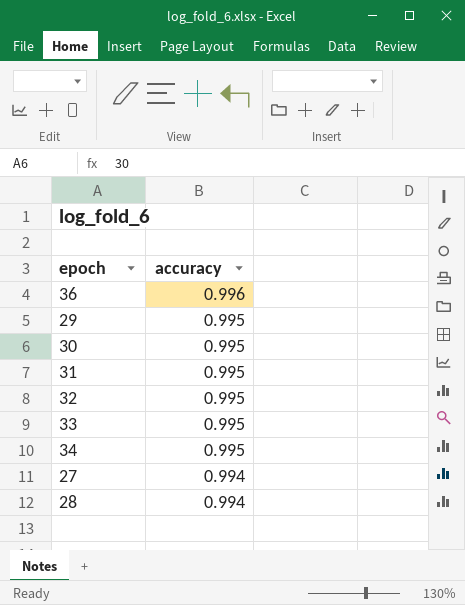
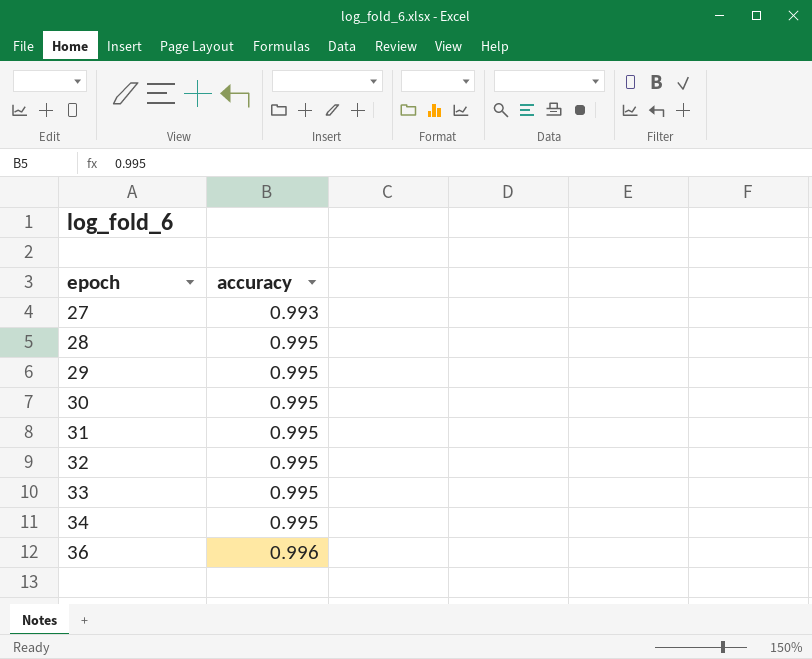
row order: accuracy descending -> epoch ascending
27 | accuracy: 0.994 -> 0.993
28 | accuracy: 0.994 -> 0.995

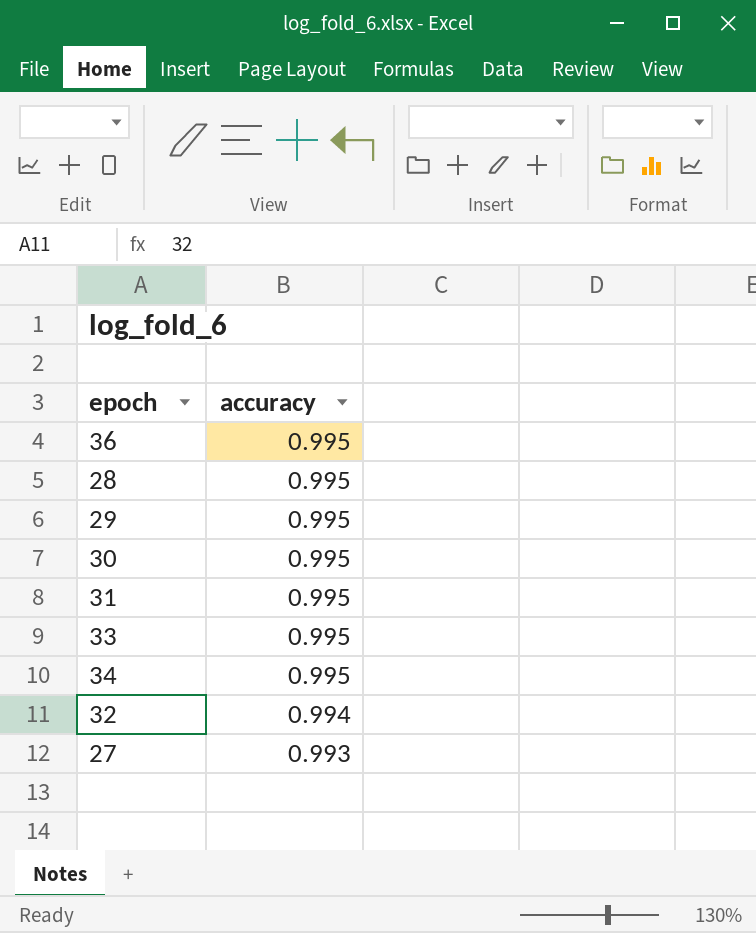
row order: epoch ascending -> accuracy descending
36 | accuracy: 0.996 -> 0.995
32 | accuracy: 0.995 -> 0.994

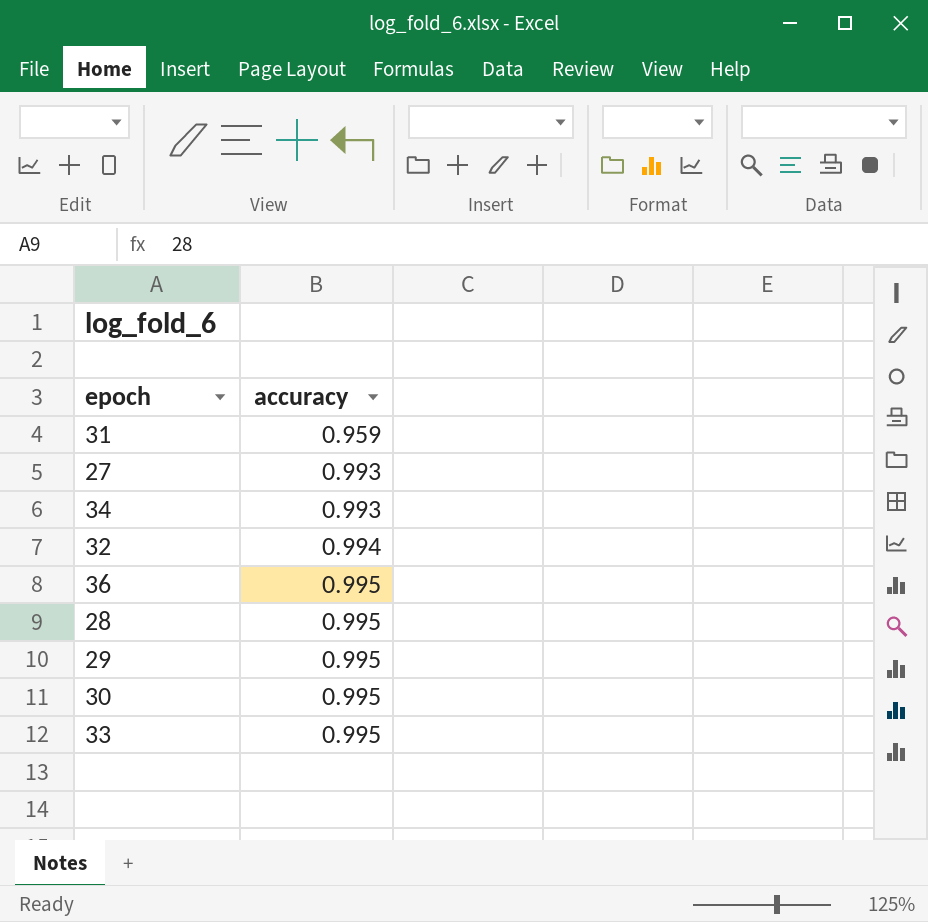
row order: accuracy descending -> accuracy ascending
31 | accuracy: 0.995 -> 0.959
34 | accuracy: 0.995 -> 0.993

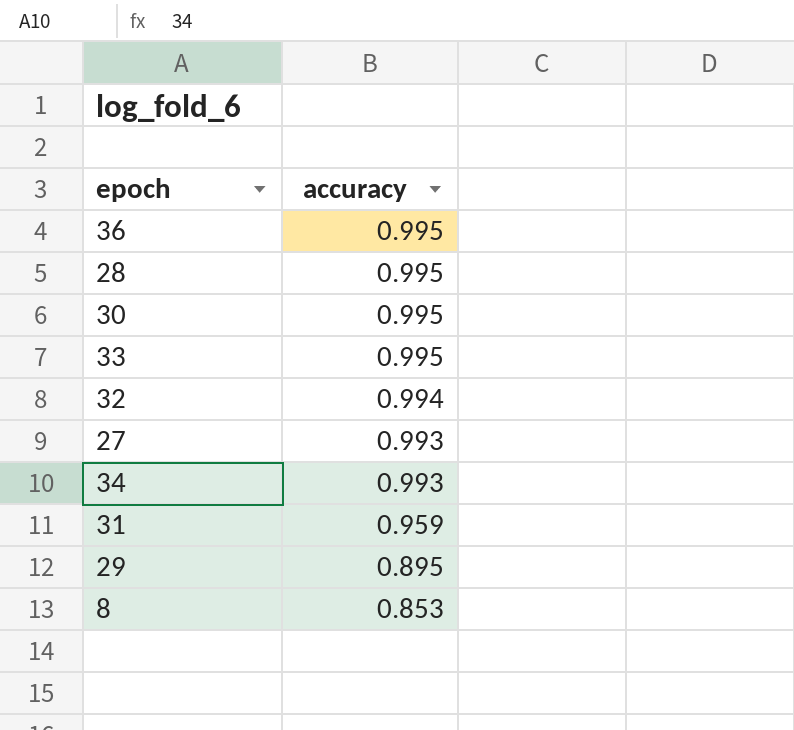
row order: accuracy ascending -> accuracy descending
29 | accuracy: 0.995 -> 0.895
row 8: none -> 0.853

